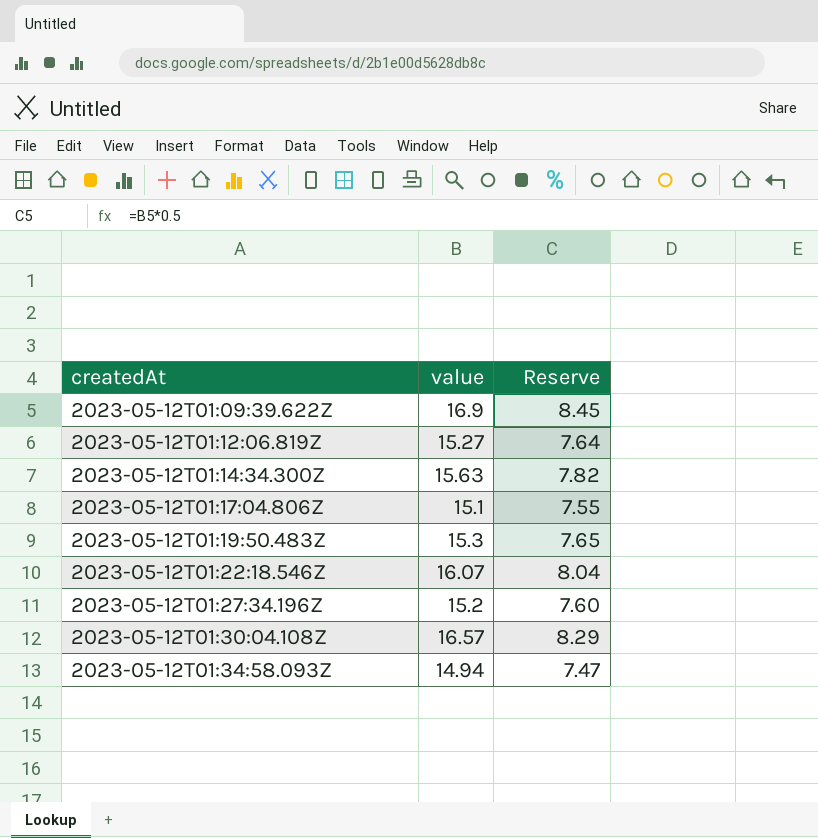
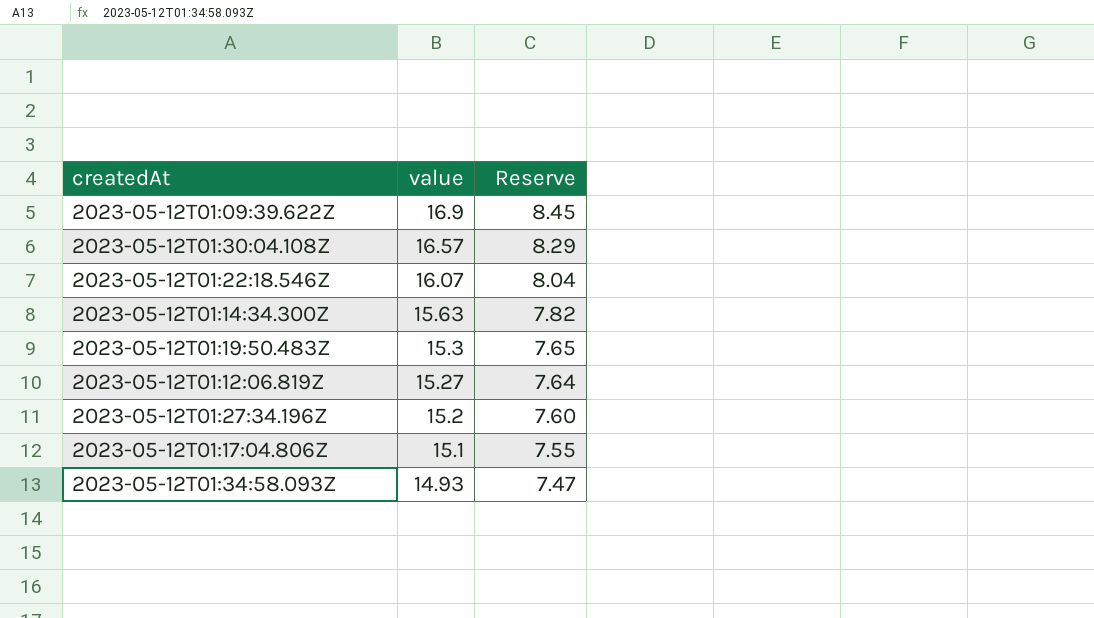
row order: createdAt ascending -> value descending
2023-05-12T01:34:58.093Z | value: 14.94 -> 14.93

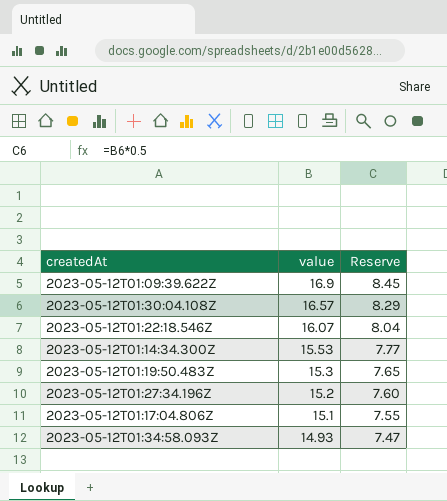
row 2023-05-12T01:12:06.819Z: 15.27 | 7.64 -> none
2023-05-12T01:14:34.300Z | value: 15.63 -> 15.53
2023-05-12T01:14:34.300Z | Reserve: 7.82 -> 7.77

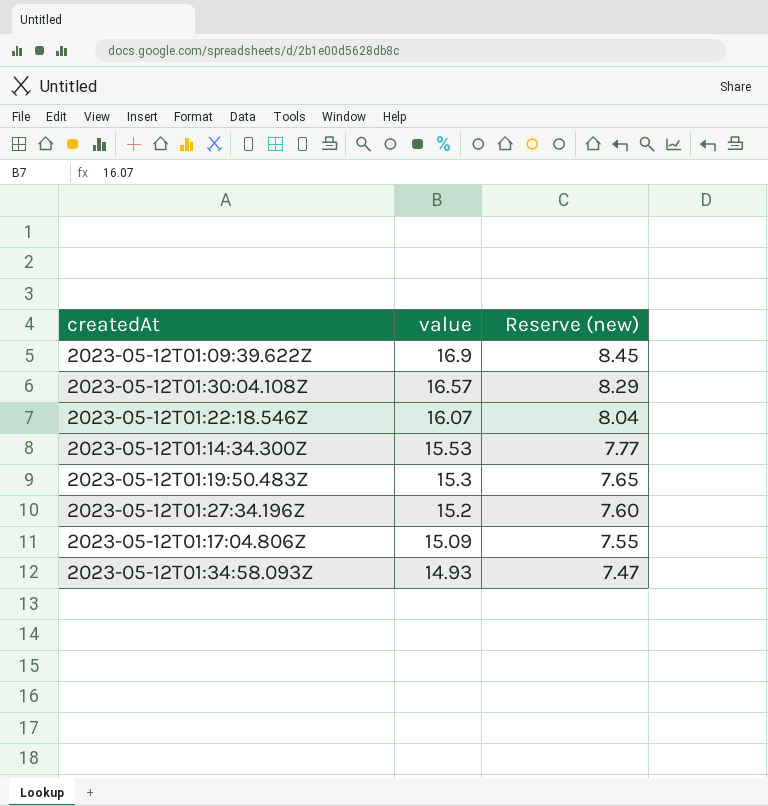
column name: Reserve -> Reserve (new)
2023-05-12T01:17:04.806Z | value: 15.1 -> 15.09

